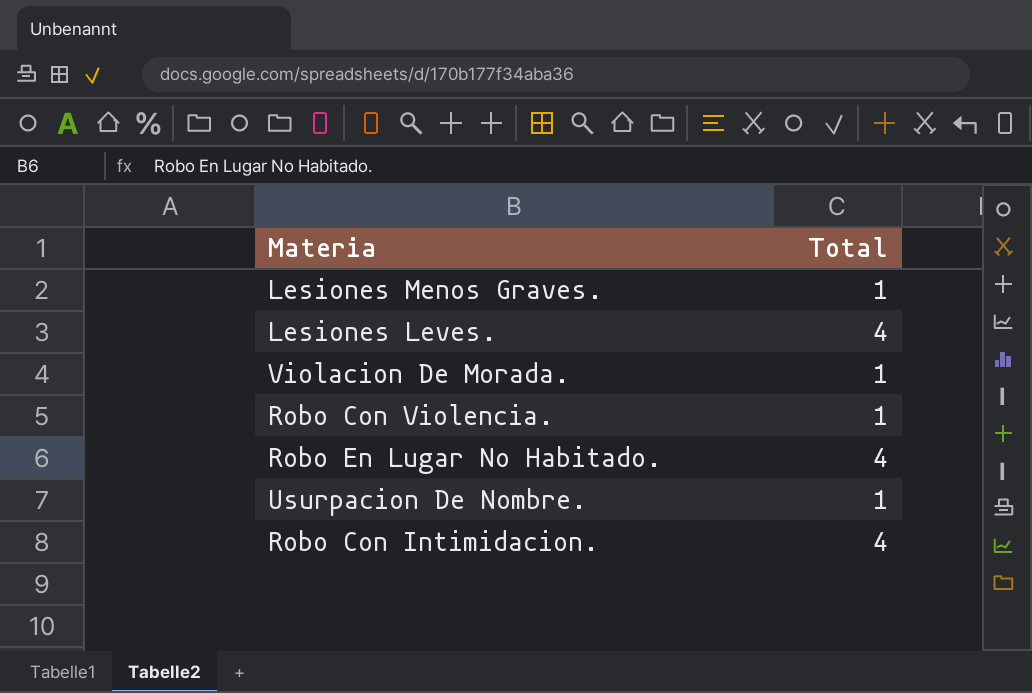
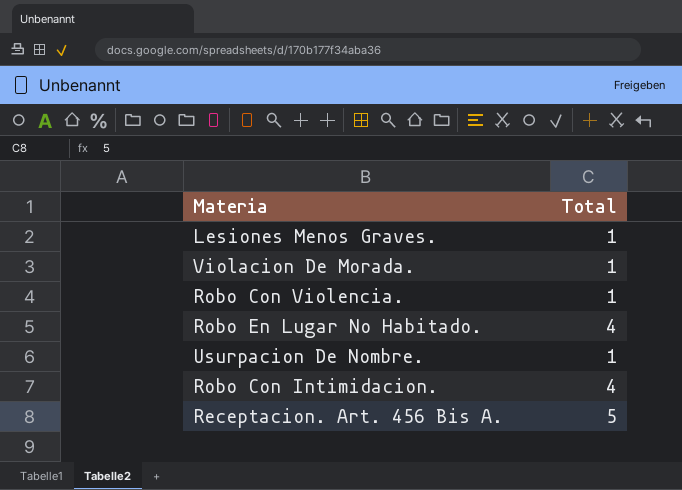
row Lesiones Leves.: 4 -> none
row Receptacion. Art. 456 Bis A.: none -> 5

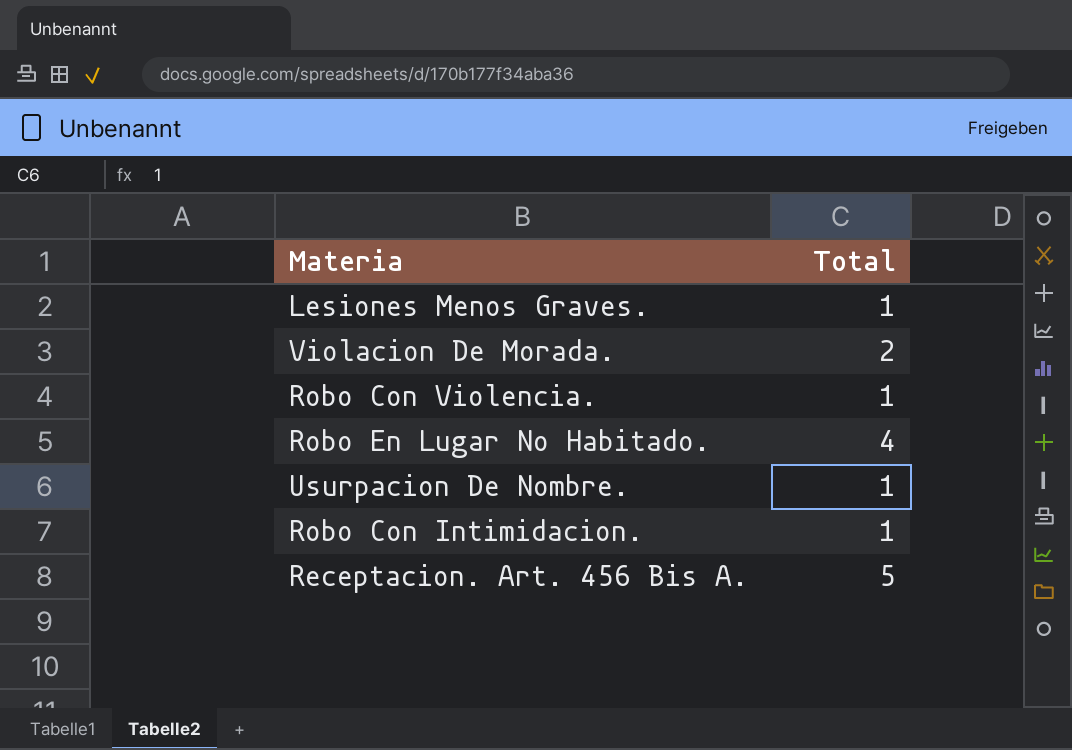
Violacion De Morada. | Total: 1 -> 2
Robo Con Intimidacion. | Total: 4 -> 1

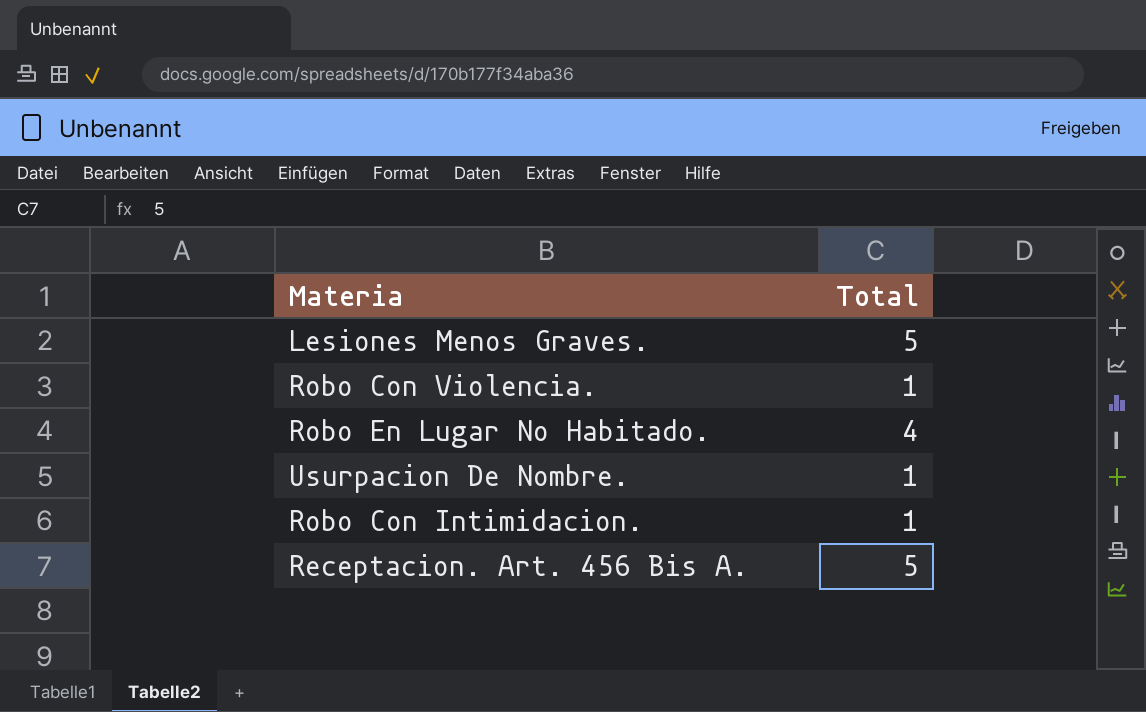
row Violacion De Morada.: 2 -> none
Lesiones Menos Graves. | Total: 1 -> 5

